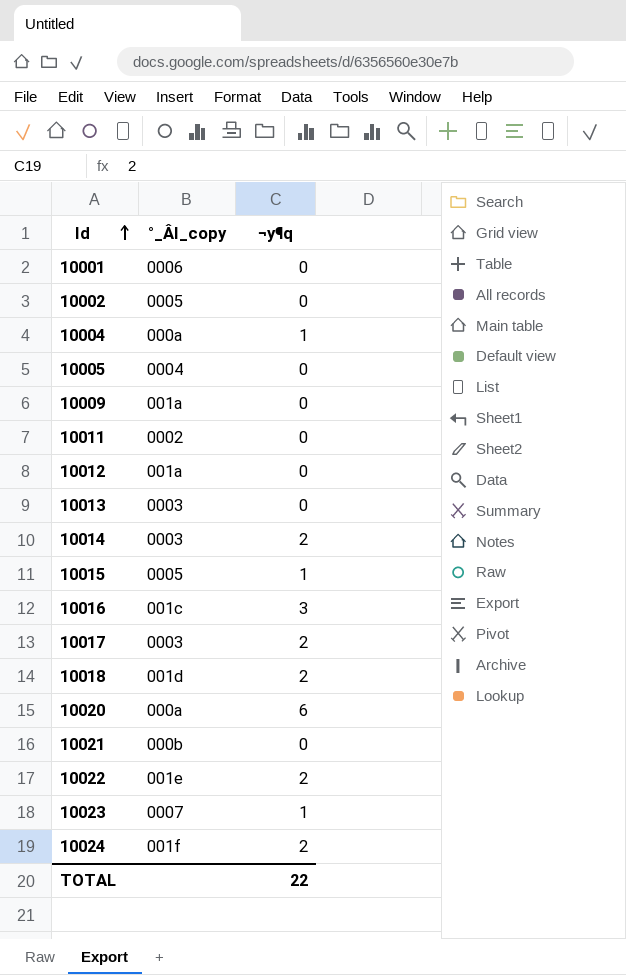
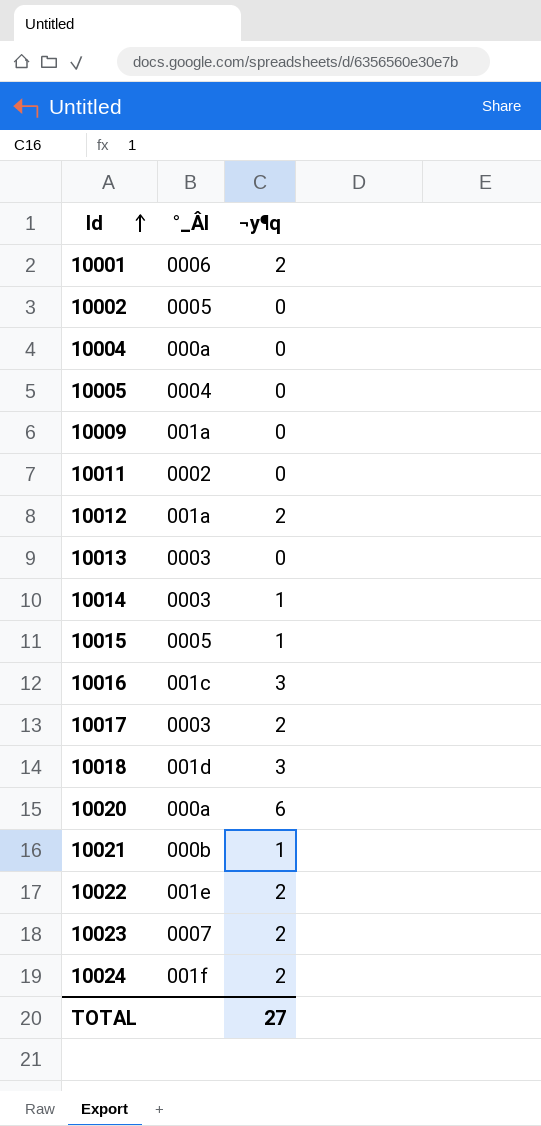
column name: °_ÂI_copy -> °_ÂI
10001 | ¬y¶q: 0 -> 2
10004 | ¬y¶q: 1 -> 0
10012 | ¬y¶q: 0 -> 2
10014 | ¬y¶q: 2 -> 1
10018 | ¬y¶q: 2 -> 3
10021 | ¬y¶q: 0 -> 1
10023 | ¬y¶q: 1 -> 2
TOTAL | ¬y¶q: 22 -> 27

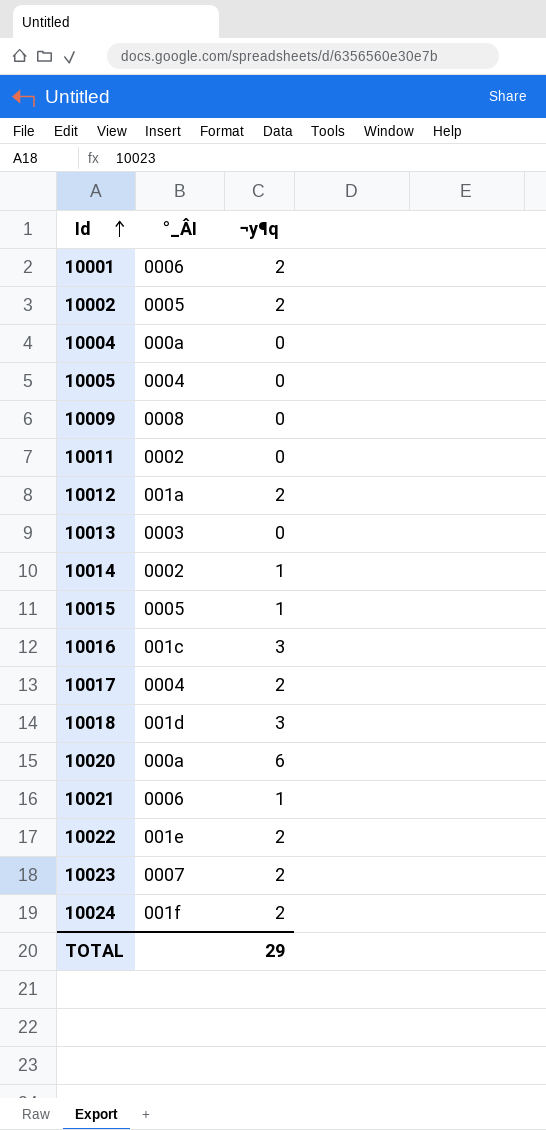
10002 | ¬y¶q: 0 -> 2
10009 | °_ÂI: 001a -> 0008
10014 | °_ÂI: 0003 -> 0002
10017 | °_ÂI: 0003 -> 0004
10021 | °_ÂI: 000b -> 0006
TOTAL | ¬y¶q: 27 -> 29

